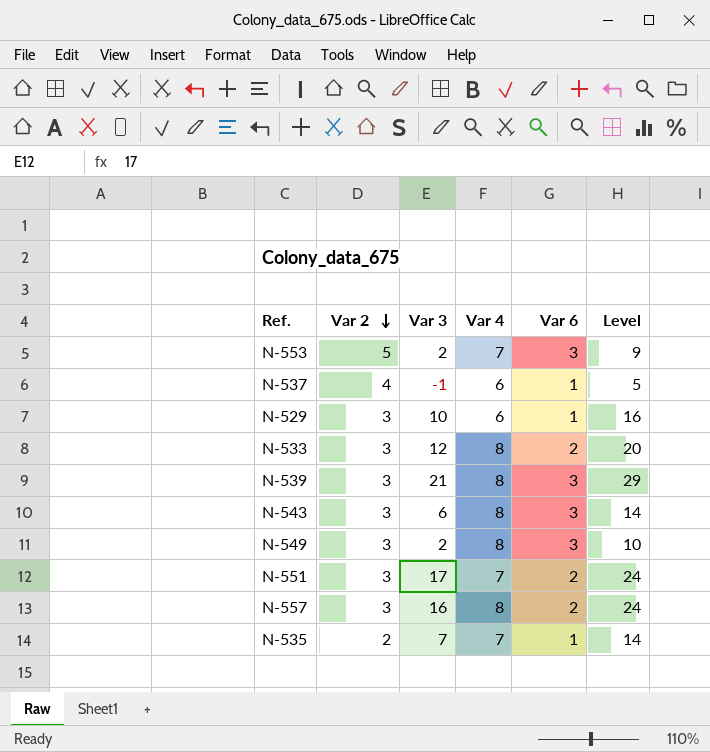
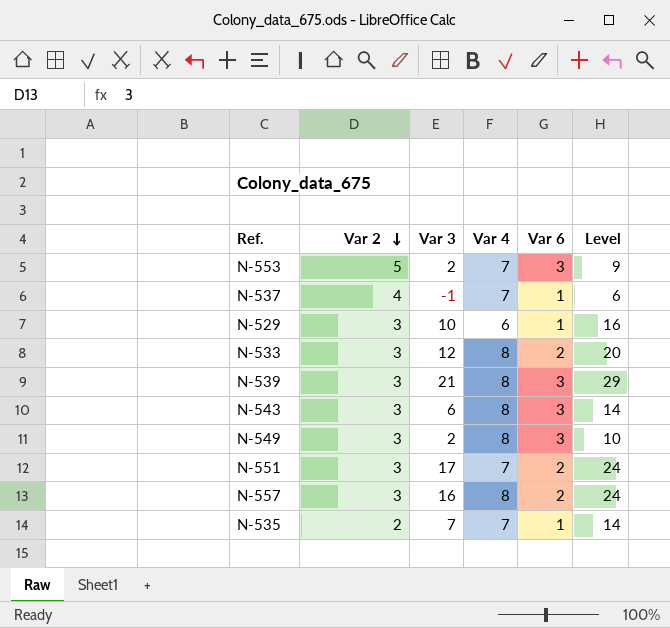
N-537 | Var 4: 6 -> 7
N-537 | Level: 5 -> 6

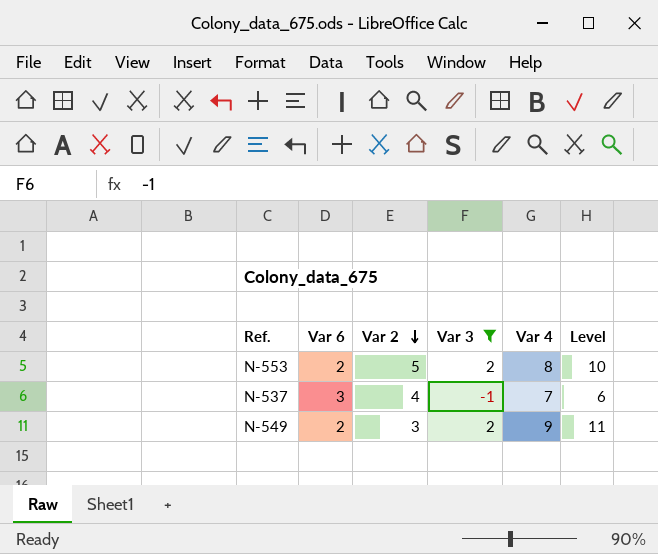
filter: none -> Var 3 <= 2
column Var 6 | position: 5 -> 2
N-553 | Var 6: 3 -> 2
N-553 | Var 4: 7 -> 8
N-553 | Level: 9 -> 10
N-537 | Var 6: 1 -> 3
N-549 | Var 6: 3 -> 2
N-549 | Var 4: 8 -> 9
N-549 | Level: 10 -> 11

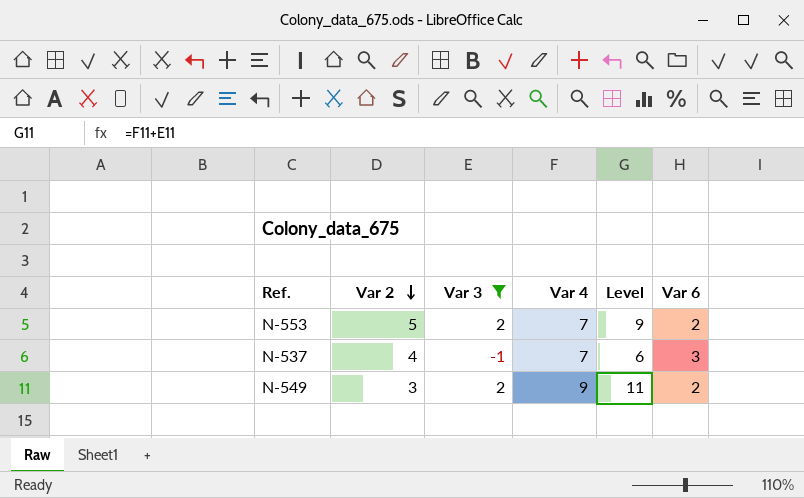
column Var 6 | position: 2 -> 6
N-553 | Var 4: 8 -> 7
N-553 | Level: 10 -> 9

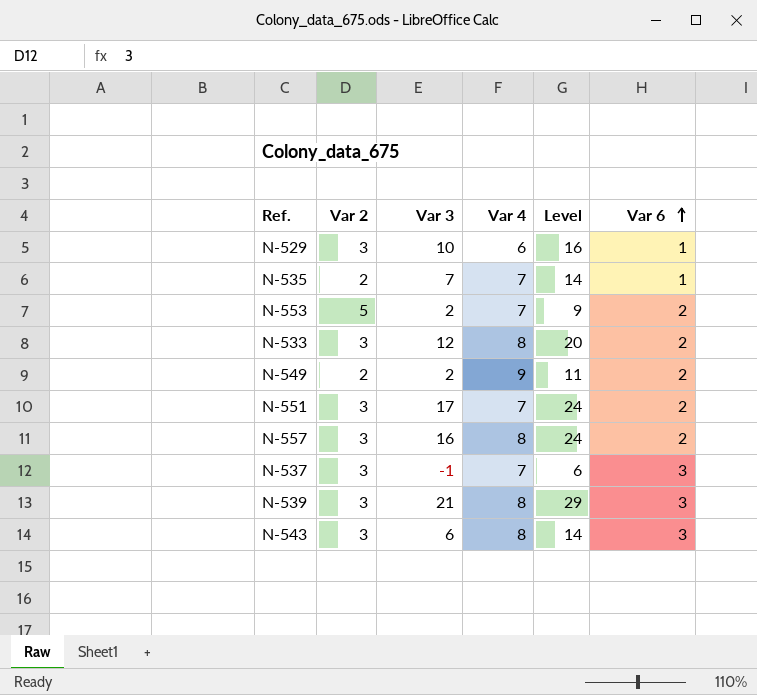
filter: Var 3 <= 2 -> none
row order: Var 2 descending -> Var 6 ascending
N-549 | Var 2: 3 -> 2
N-537 | Var 2: 4 -> 3

